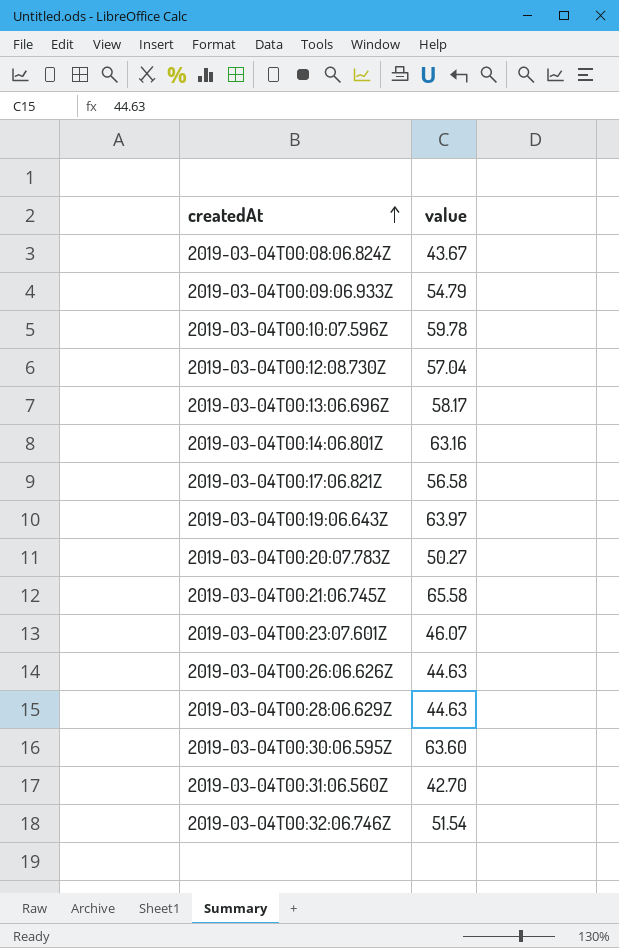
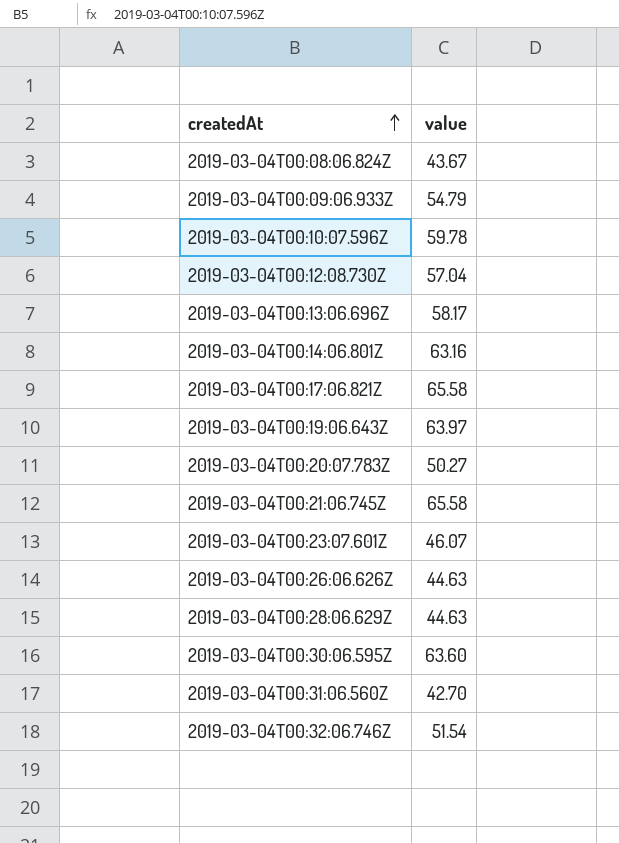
2019-03-04T00:17:06.821Z | value: 56.58 -> 65.58

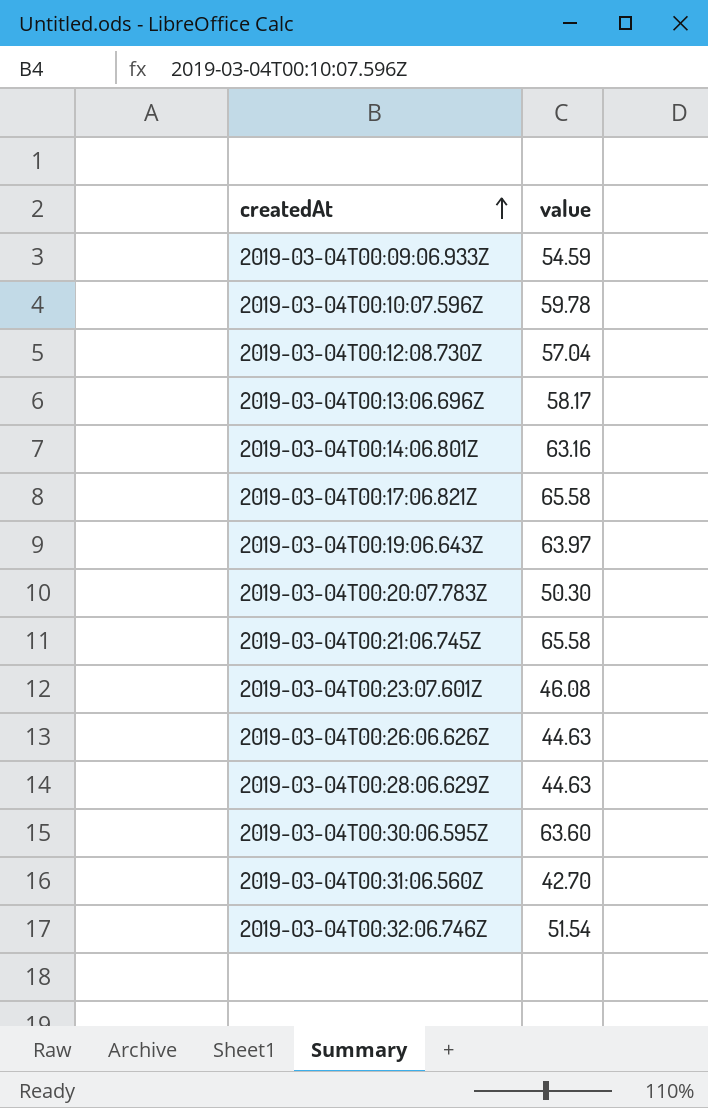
row 2019-03-04T00:08:06.824Z: 43.67 -> none
2019-03-04T00:09:06.933Z | value: 54.79 -> 54.59
2019-03-04T00:20:07.783Z | value: 50.27 -> 50.30
2019-03-04T00:23:07.601Z | value: 46.07 -> 46.08

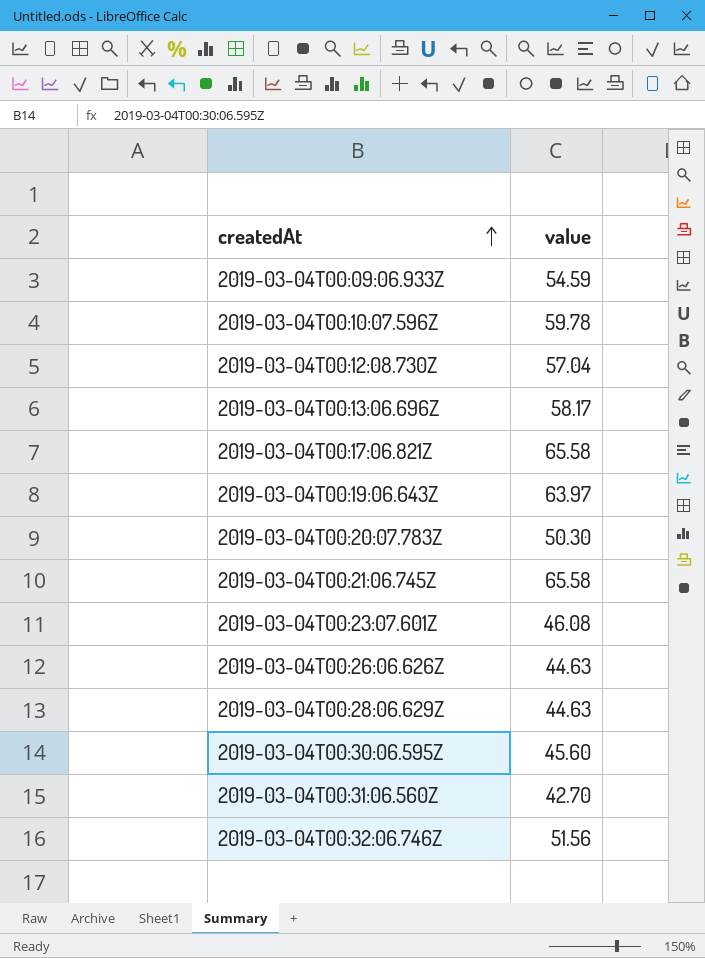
row 2019-03-04T00:14:06.801Z: 63.16 -> none
2019-03-04T00:30:06.595Z | value: 63.60 -> 45.60
2019-03-04T00:32:06.746Z | value: 51.54 -> 51.56

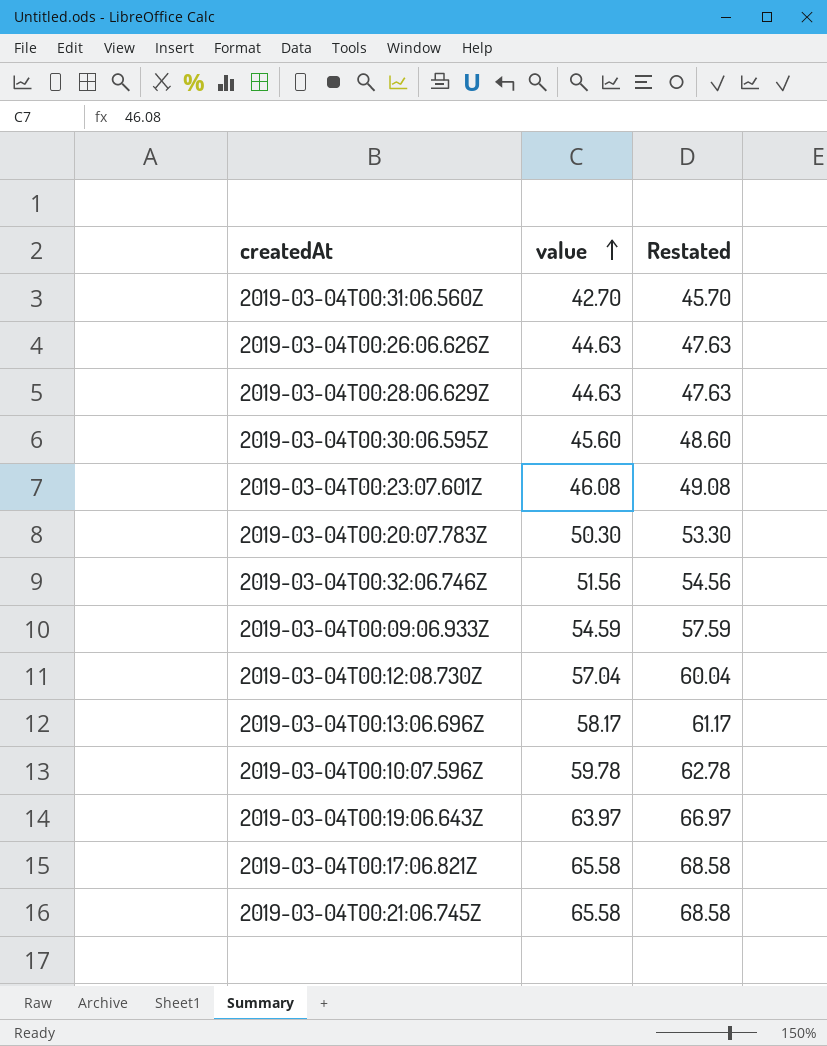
row order: createdAt ascending -> value ascending
column Restated | formula: none -> [value] + 3

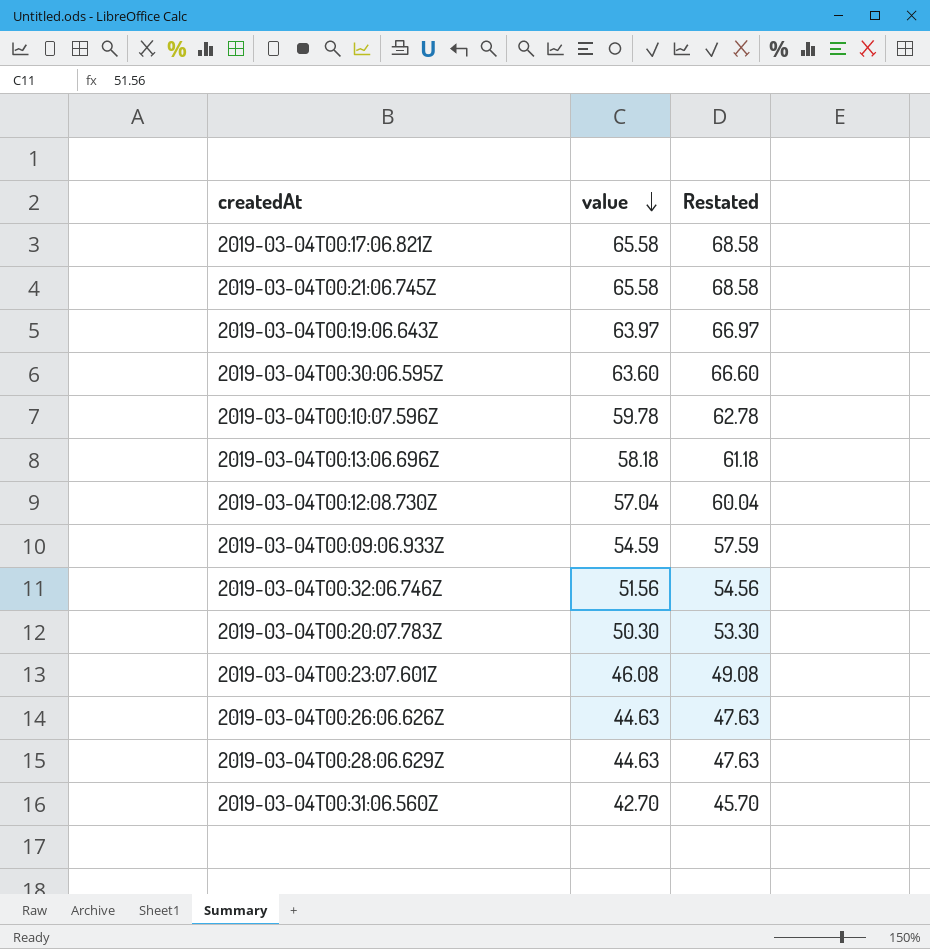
row order: value ascending -> value descending
2019-03-04T00:30:06.595Z | value: 45.60 -> 63.60
2019-03-04T00:30:06.595Z | Restated: 48.60 -> 66.60
2019-03-04T00:13:06.696Z | value: 58.17 -> 58.18
2019-03-04T00:13:06.696Z | Restated: 61.17 -> 61.18

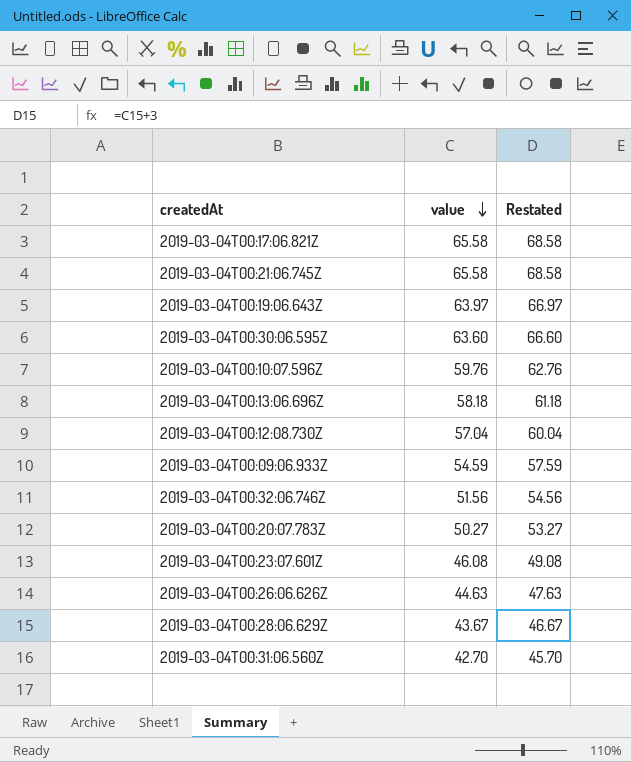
2019-03-04T00:10:07.596Z | value: 59.78 -> 59.76
2019-03-04T00:10:07.596Z | Restated: 62.78 -> 62.76
2019-03-04T00:20:07.783Z | value: 50.30 -> 50.27
2019-03-04T00:20:07.783Z | Restated: 53.30 -> 53.27
2019-03-04T00:28:06.629Z | value: 44.63 -> 43.67
2019-03-04T00:28:06.629Z | Restated: 47.63 -> 46.67

